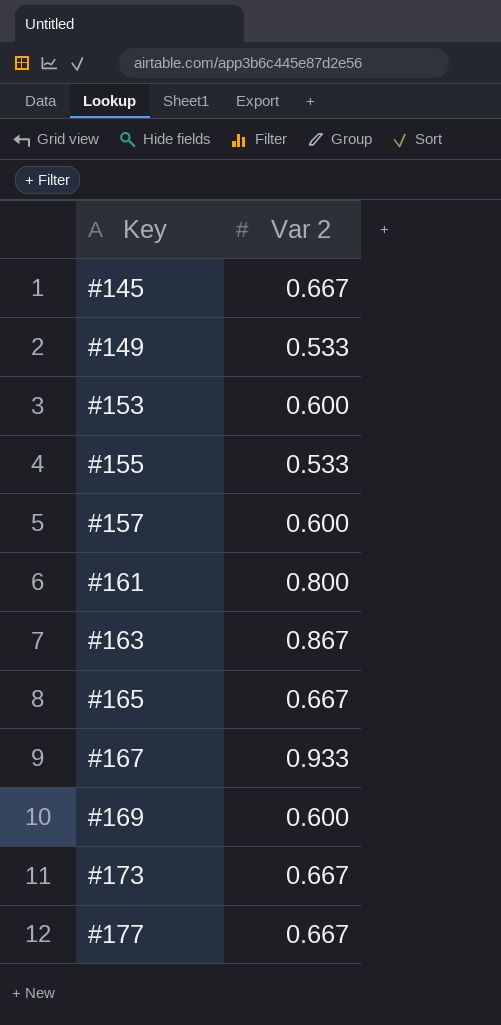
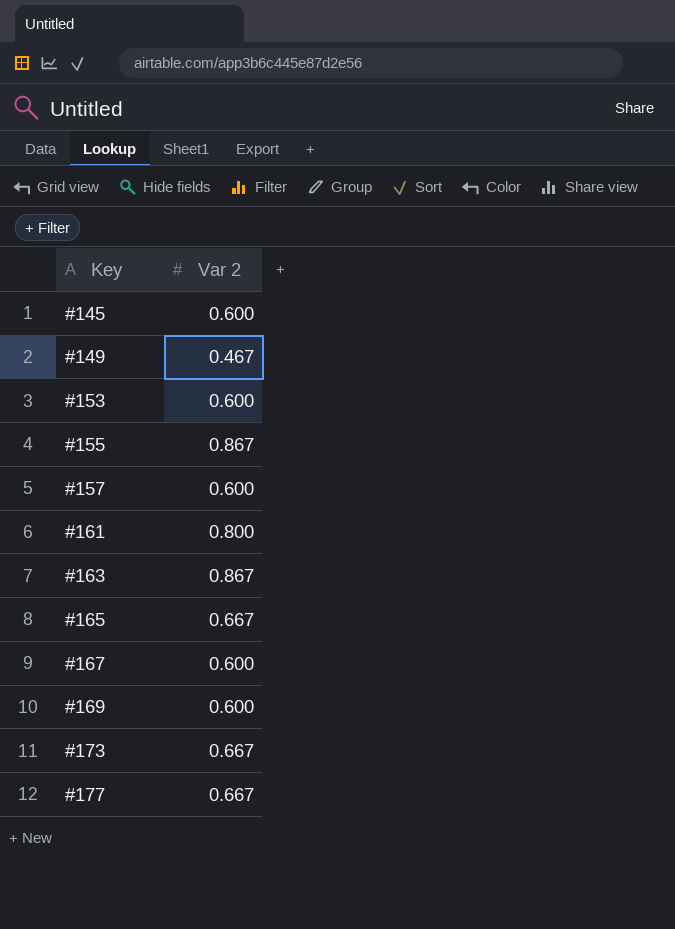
#145 | Var 2: 0.667 -> 0.600
#149 | Var 2: 0.533 -> 0.467
#155 | Var 2: 0.533 -> 0.867
#167 | Var 2: 0.933 -> 0.600

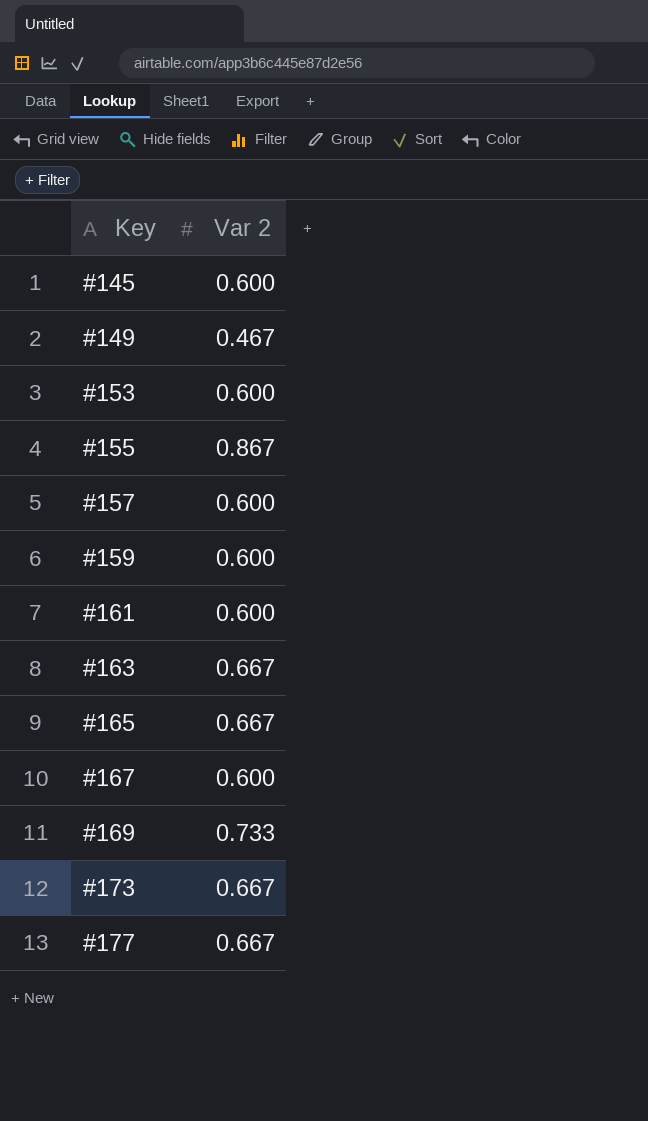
row #159: none -> 0.600
#161 | Var 2: 0.800 -> 0.600
#163 | Var 2: 0.867 -> 0.667
#169 | Var 2: 0.600 -> 0.733

